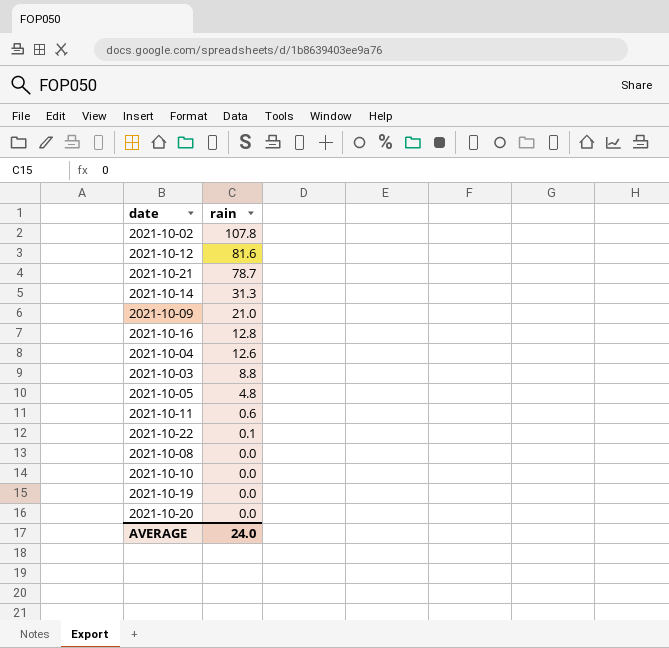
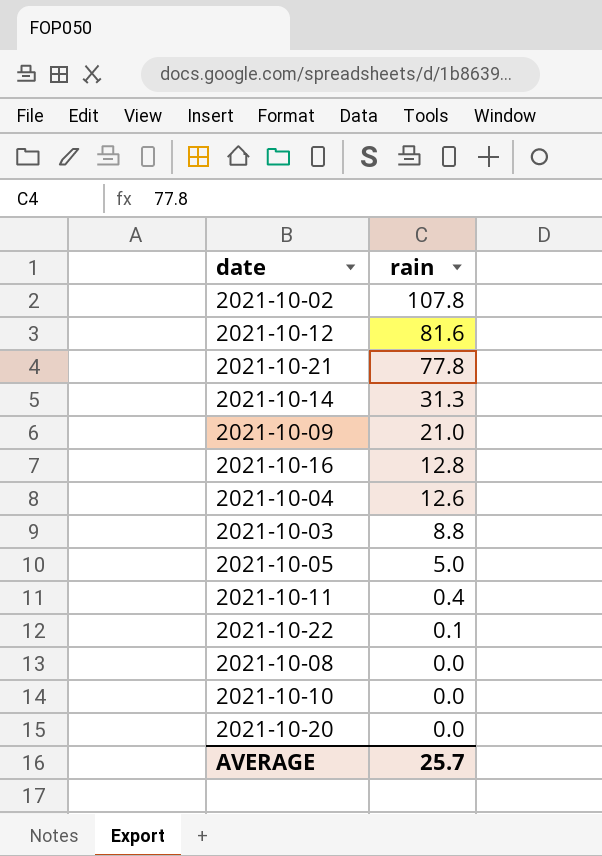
row 2021-10-19: 0.0 -> none
2021-10-21 | rain: 78.7 -> 77.8
2021-10-05 | rain: 4.8 -> 5.0
2021-10-11 | rain: 0.6 -> 0.4
AVERAGE | rain: 24.0 -> 25.7

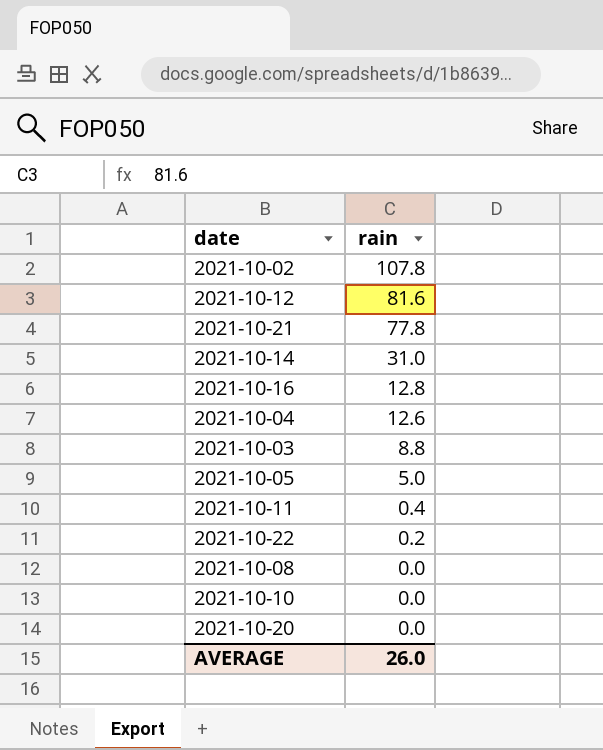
row 2021-10-09: 21.0 -> none
2021-10-14 | rain: 31.3 -> 31.0
2021-10-22 | rain: 0.1 -> 0.2
AVERAGE | rain: 25.7 -> 26.0

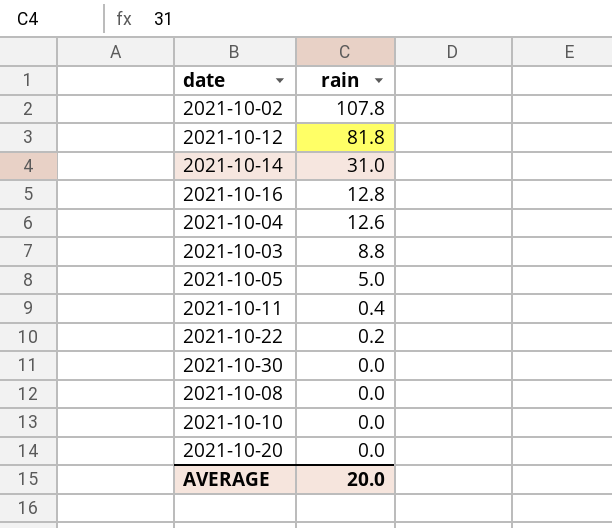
row 2021-10-21: 77.8 -> none
2021-10-12 | rain: 81.6 -> 81.8
row 2021-10-30: none -> 0.0
AVERAGE | rain: 26.0 -> 20.0

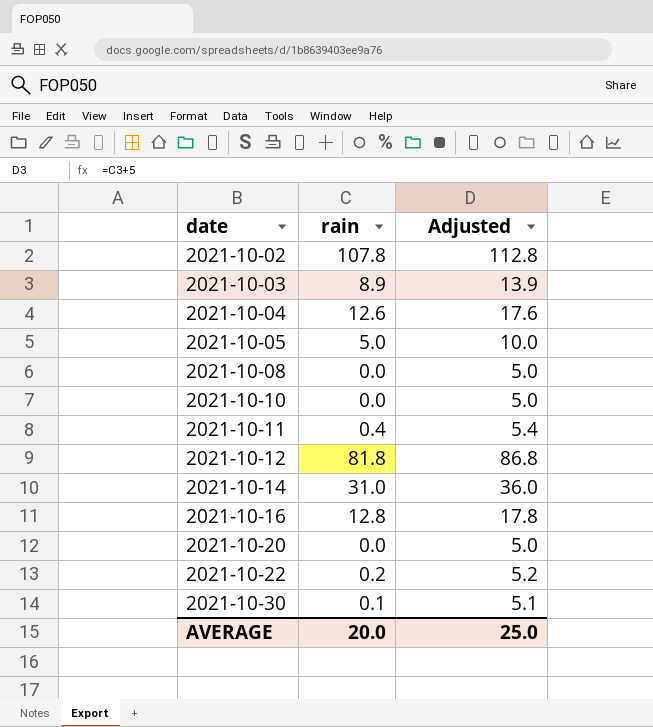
row order: rain descending -> date ascending
column Adjusted | formula: none -> [rain] + 5
2021-10-03 | rain: 8.8 -> 8.9
2021-10-30 | rain: 0.0 -> 0.1

